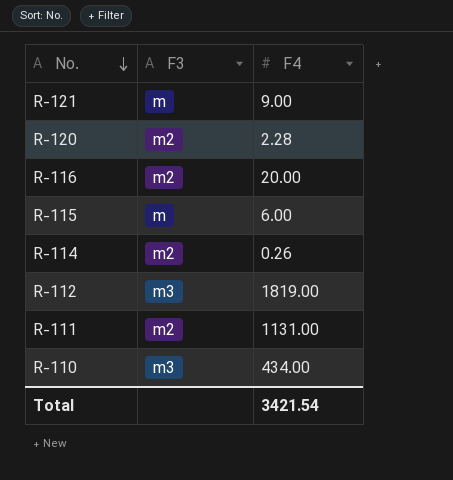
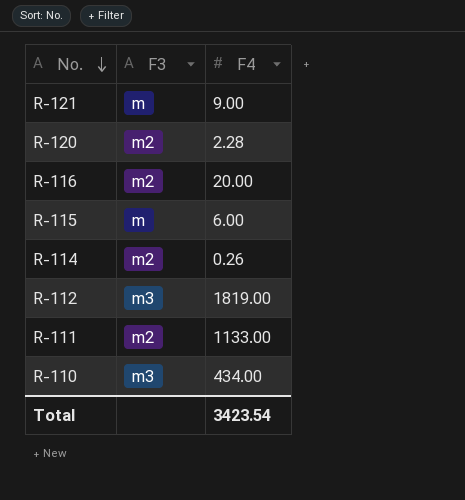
R-111 | F4: 1131.00 -> 1133.00
Total | F4: 3421.54 -> 3423.54

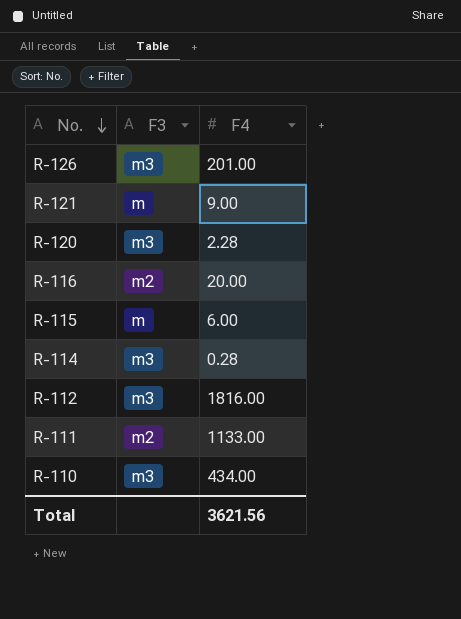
row R-126: none -> m3 | 201.00
R-120 | F3: m2 -> m3
R-114 | F3: m2 -> m3
R-114 | F4: 0.26 -> 0.28
R-112 | F4: 1819.00 -> 1816.00
Total | F4: 3423.54 -> 3621.56

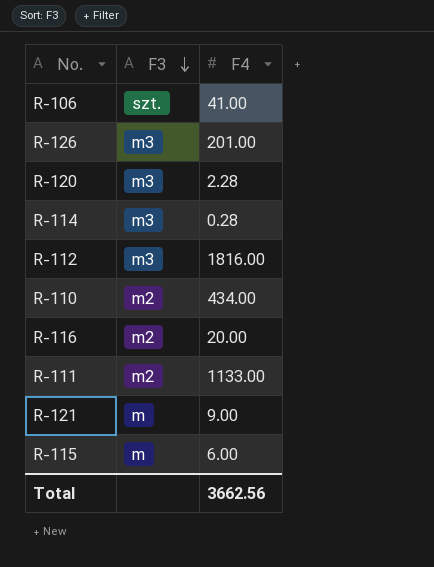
row order: No. descending -> F3 descending
row R-106: none -> szt. | 41.00
R-110 | F3: m3 -> m2
Total | F4: 3621.56 -> 3662.56

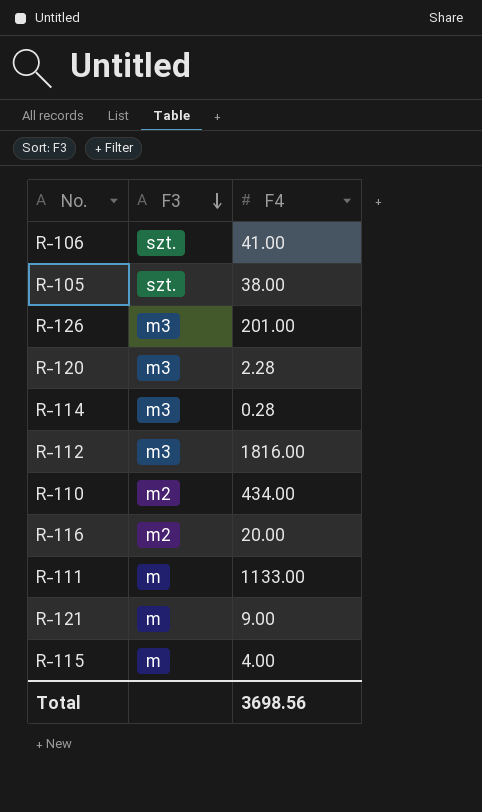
row R-105: none -> szt. | 38.00
R-111 | F3: m2 -> m
R-115 | F4: 6.00 -> 4.00
Total | F4: 3662.56 -> 3698.56

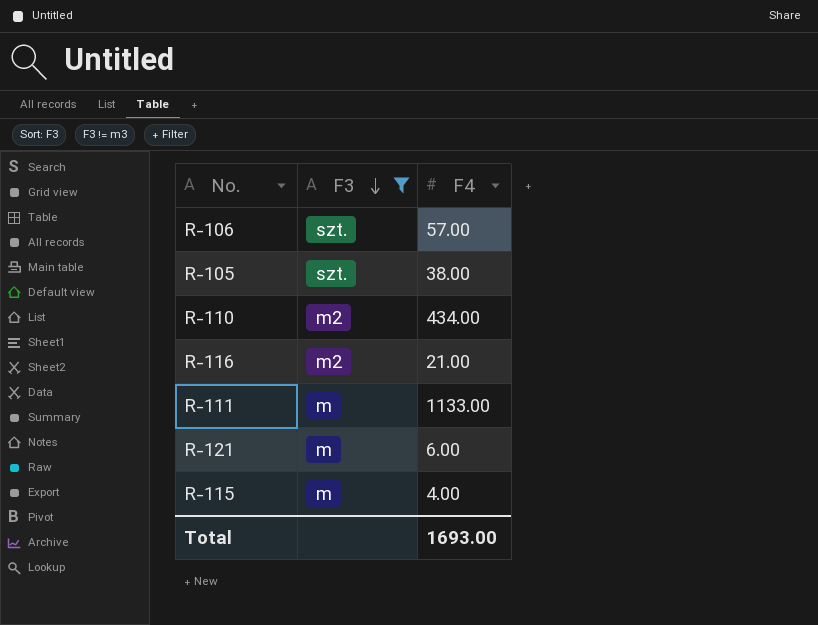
filter: none -> F3 != m3
R-106 | F4: 41.00 -> 57.00
R-116 | F4: 20.00 -> 21.00
R-121 | F4: 9.00 -> 6.00
Total | F4: 3698.56 -> 1693.00

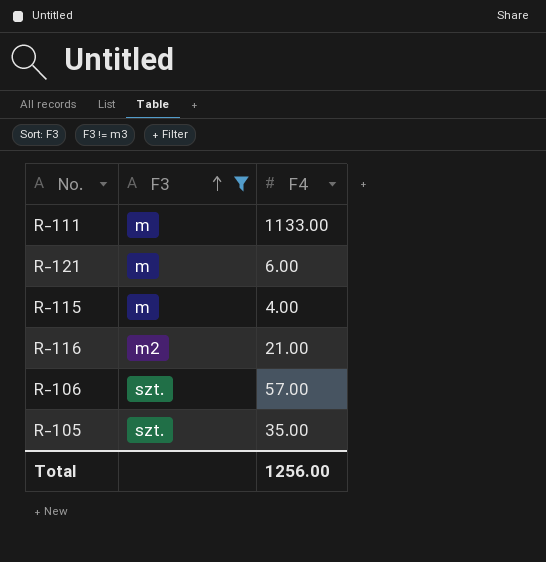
row order: F3 descending -> F3 ascending
row R-110: m2 | 434.00 -> none
R-105 | F4: 38.00 -> 35.00
Total | F4: 1693.00 -> 1256.00

